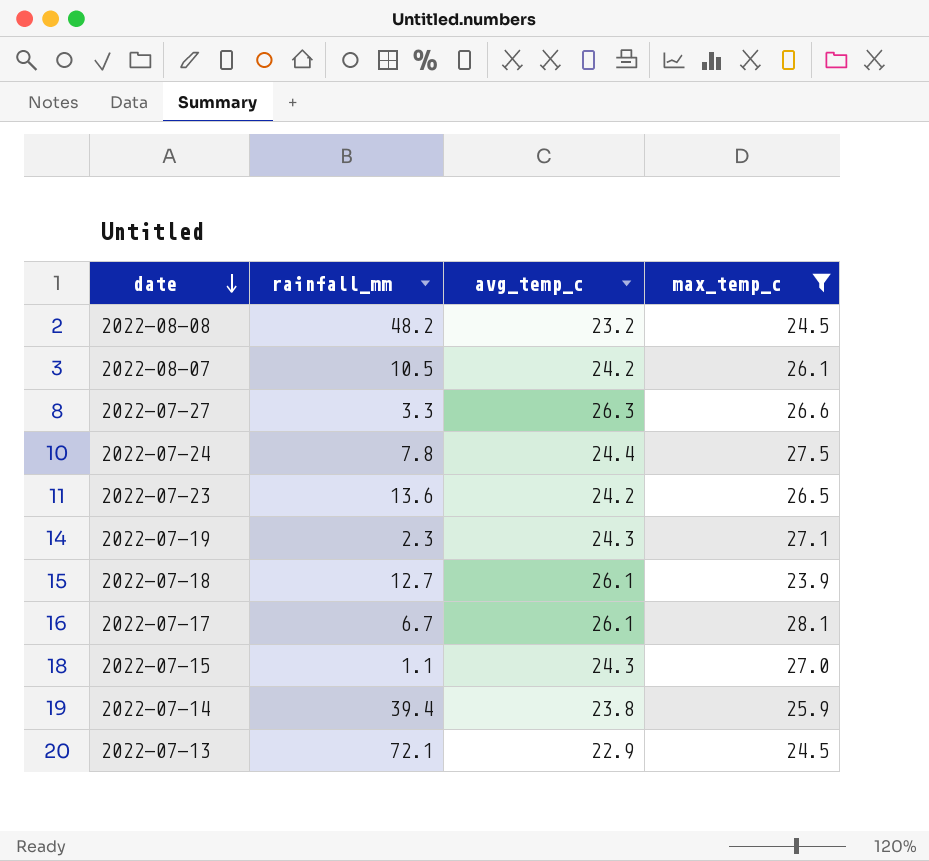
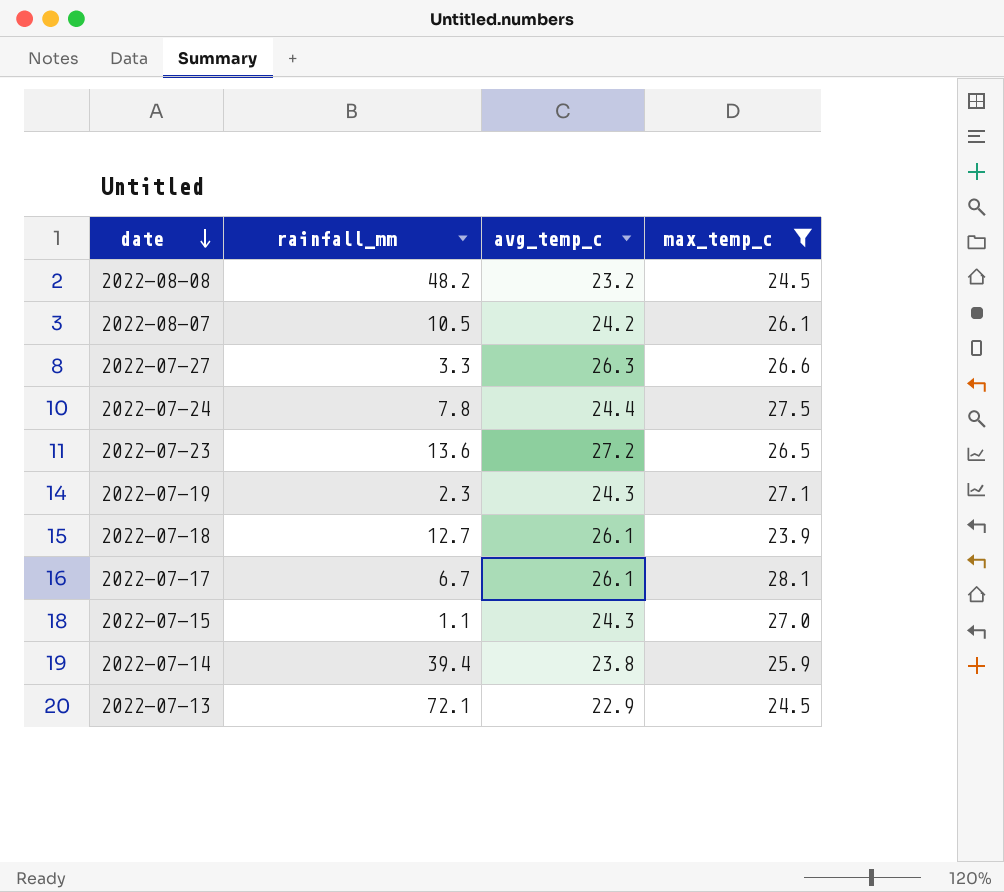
2022-07-23 | avg_temp_c: 24.2 -> 27.2

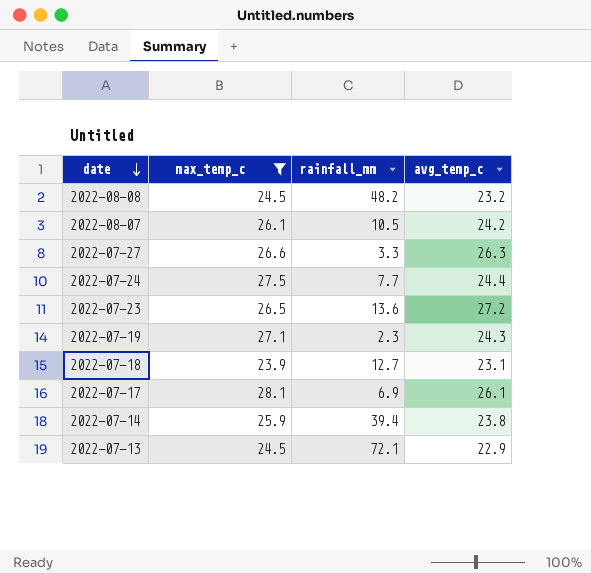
column max_temp_c | position: 4 -> 2
row 2022-07-15: 1.1 | 24.3 | 27.0 -> none
2022-07-24 | rainfall_mm: 7.8 -> 7.7
2022-07-18 | avg_temp_c: 26.1 -> 23.1
2022-07-17 | rainfall_mm: 6.7 -> 6.9

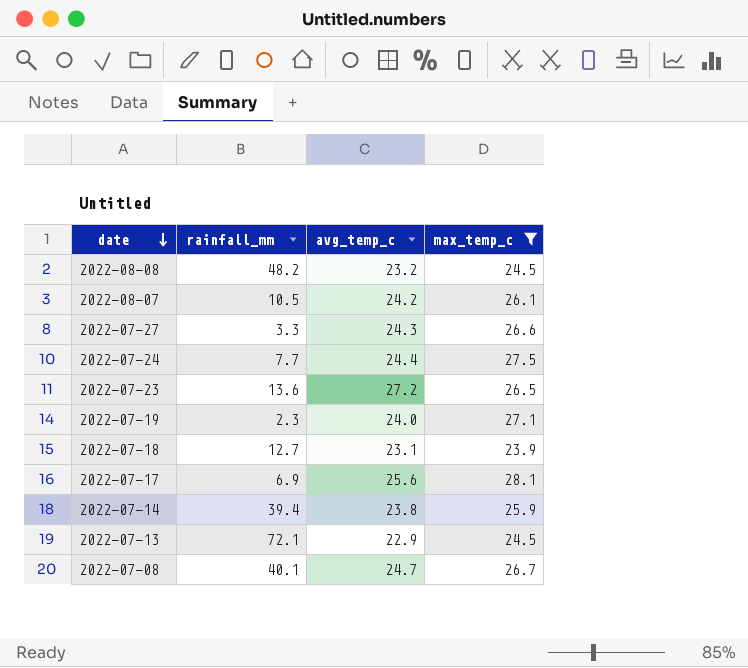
column max_temp_c | position: 2 -> 4
2022-07-27 | avg_temp_c: 26.3 -> 24.3
2022-07-19 | avg_temp_c: 24.3 -> 24.0
2022-07-17 | avg_temp_c: 26.1 -> 25.6
row 2022-07-08: none -> 40.1 | 24.7 | 26.7

